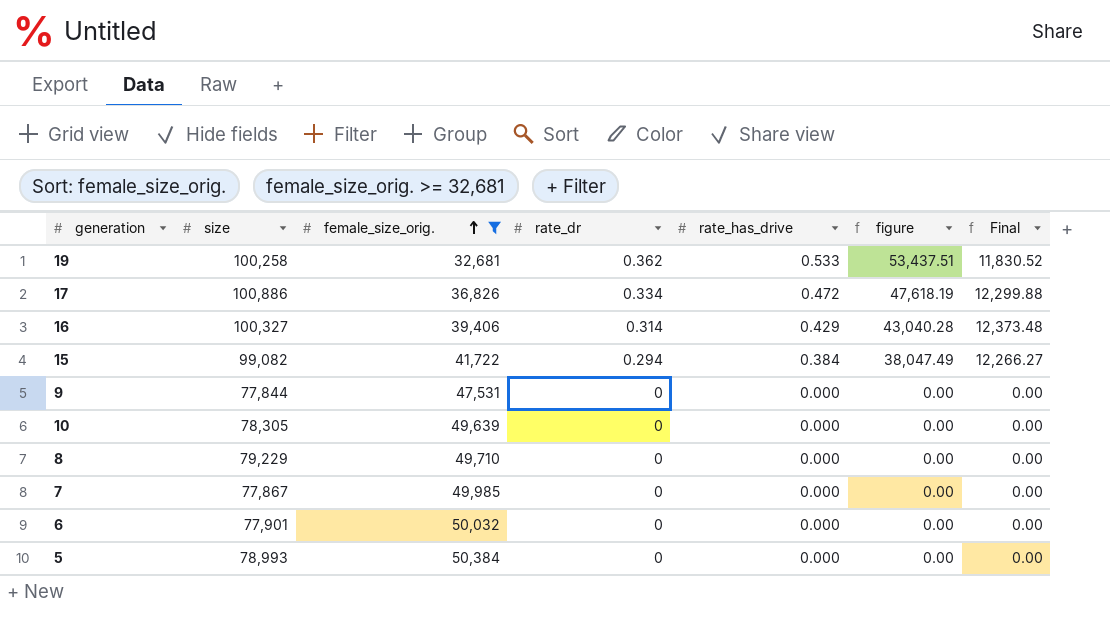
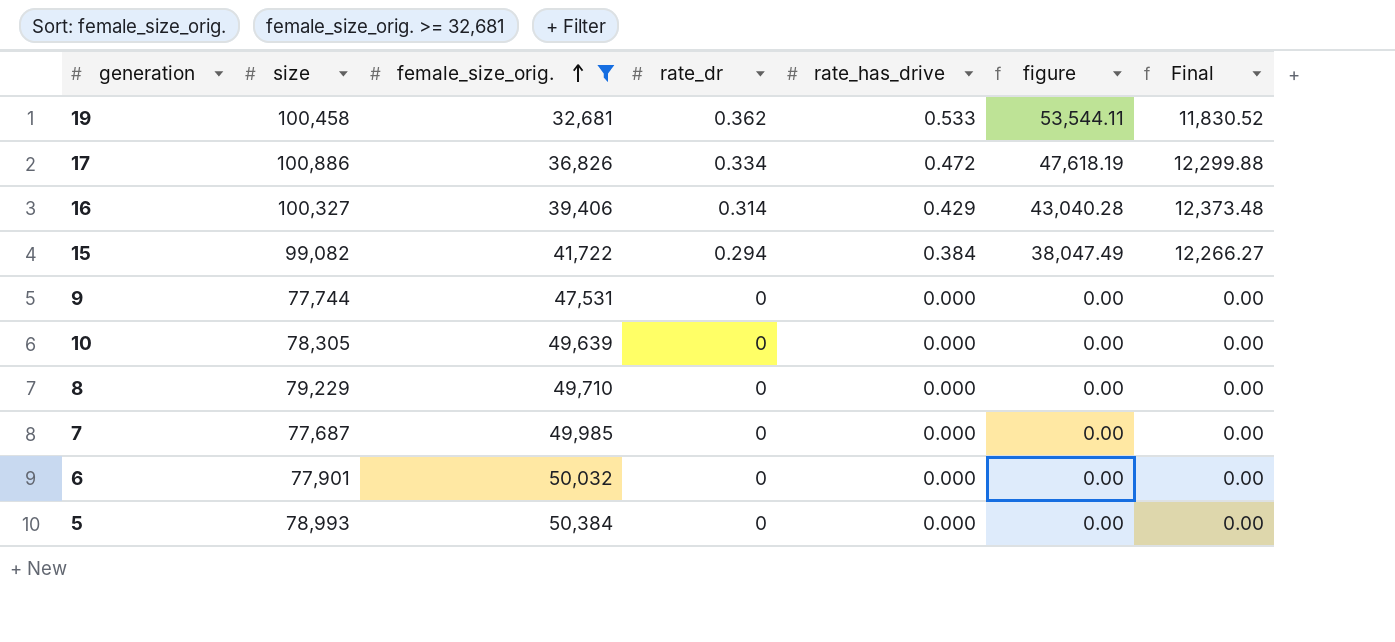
19 | size: 100,258 -> 100,458
19 | figure: 53,437.51 -> 53,544.11
9 | size: 77,844 -> 77,744
7 | size: 77,867 -> 77,687

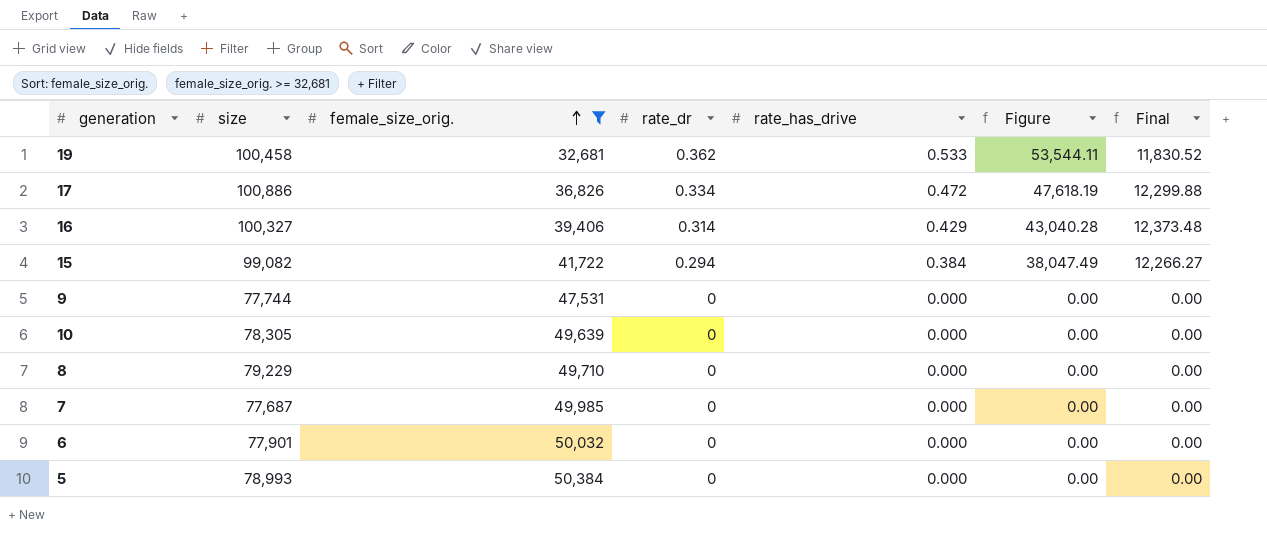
column name: figure -> Figure

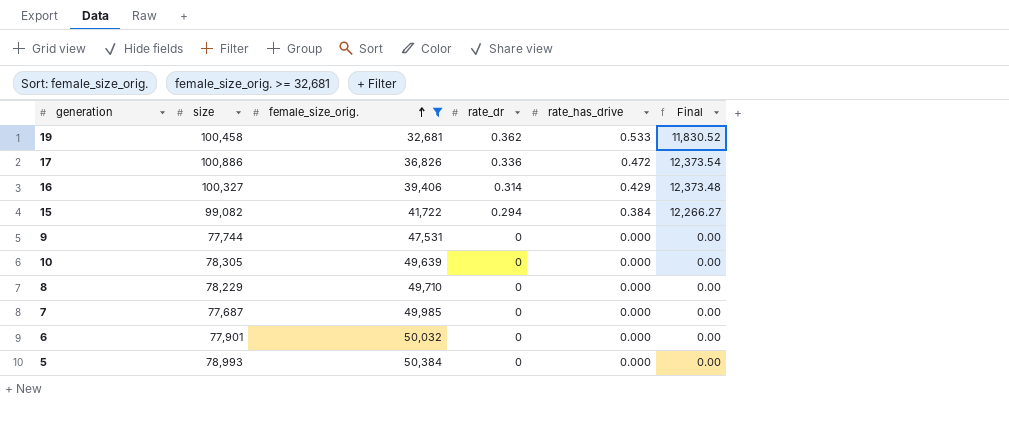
column Figure | formula: [size] * [rate_has_drive] -> none
17 | rate_dr: 0.334 -> 0.336
17 | Final: 12,299.88 -> 12,373.54
8 | size: 79,229 -> 78,229

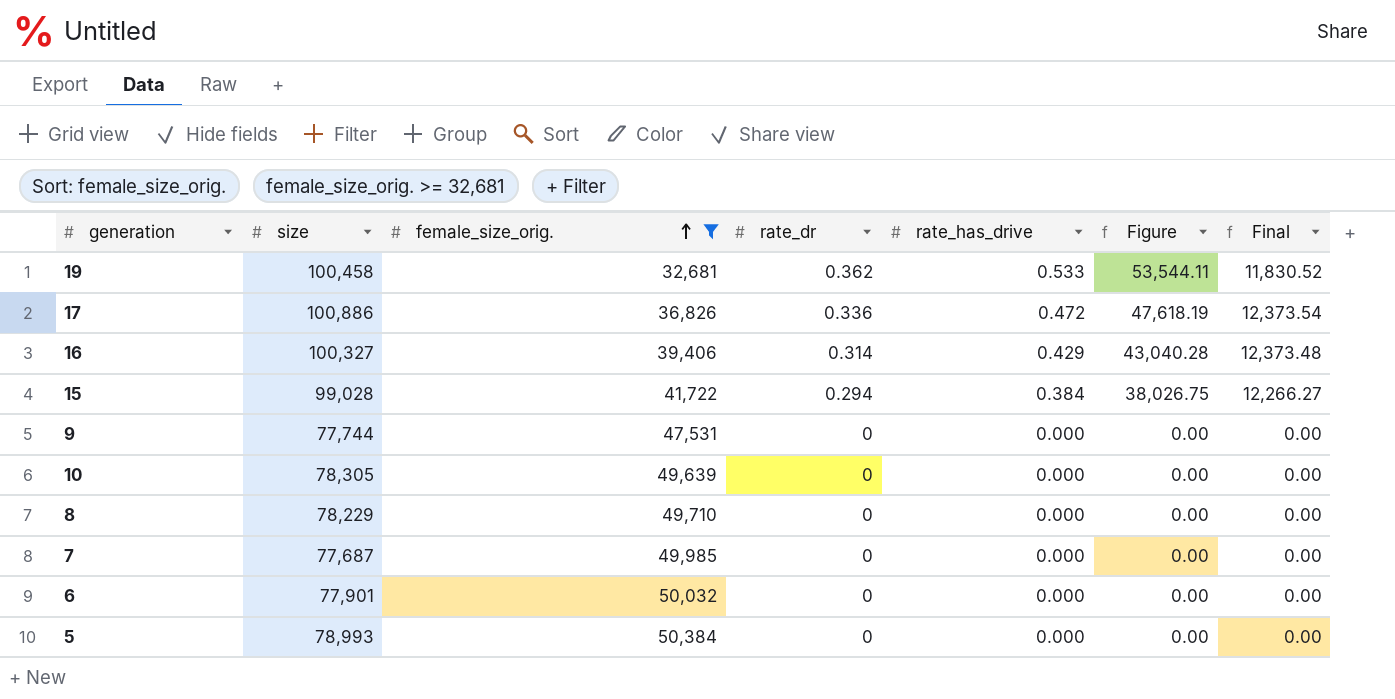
column Figure | formula: none -> [size] * [rate_has_drive]
15 | size: 99,082 -> 99,028

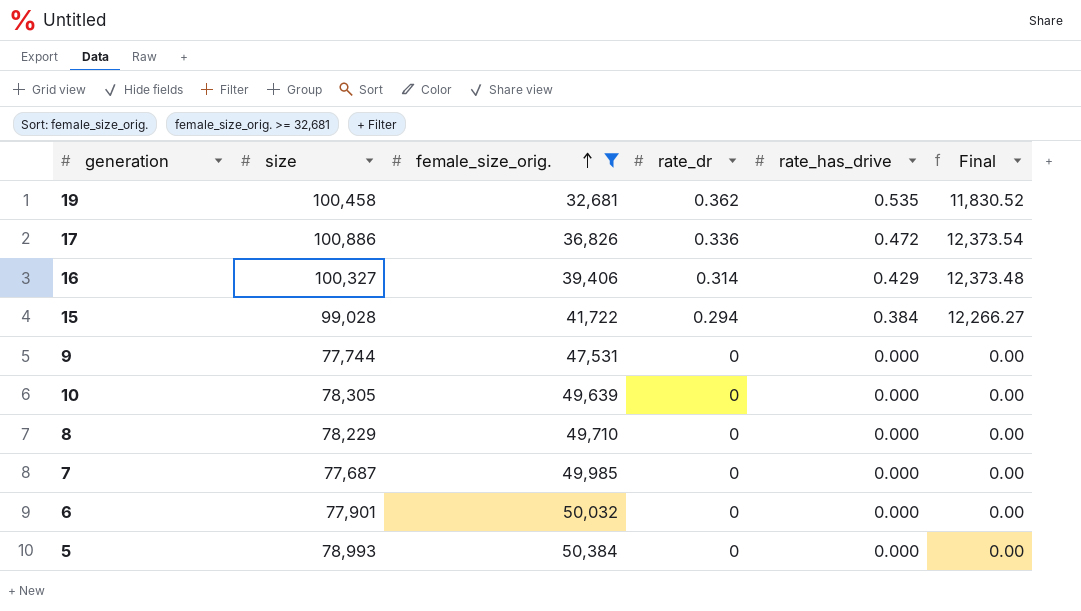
column Figure | formula: [size] * [rate_has_drive] -> none
19 | rate_has_drive: 0.533 -> 0.535

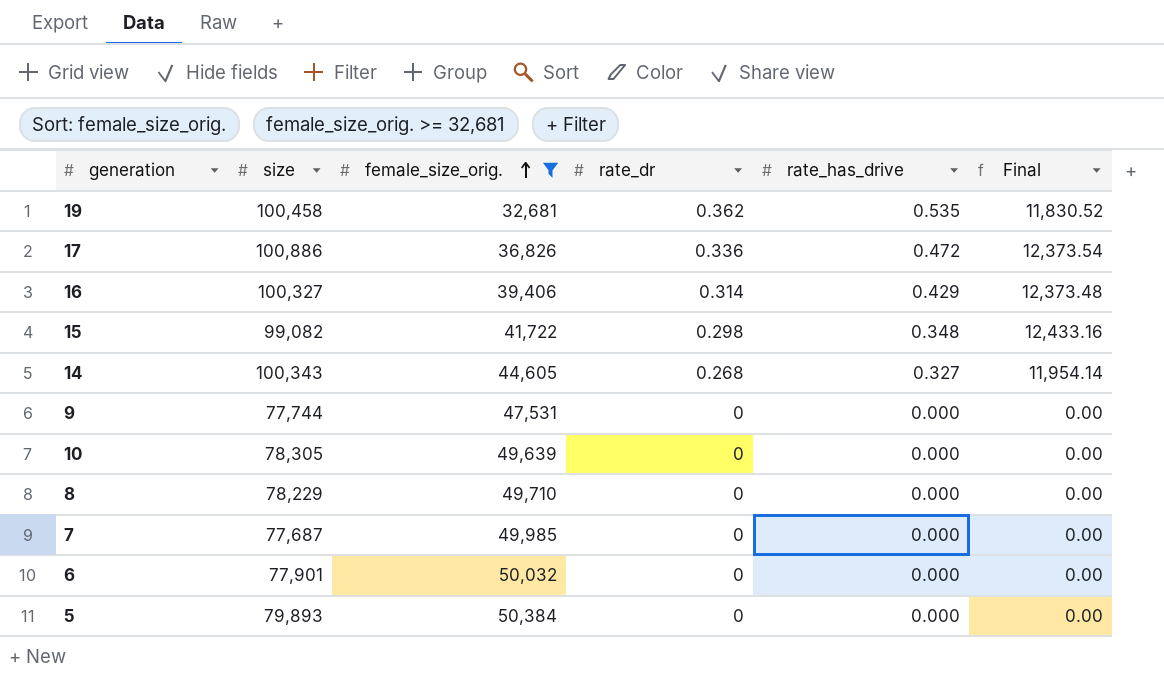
15 | size: 99,028 -> 99,082
15 | rate_dr: 0.294 -> 0.298
15 | rate_has_drive: 0.384 -> 0.348
15 | Final: 12,266.27 -> 12,433.16
row 14: none -> 100,343 | 44,605 | 0.268 | 0.327 | 11,954.14
5 | size: 78,993 -> 79,893

